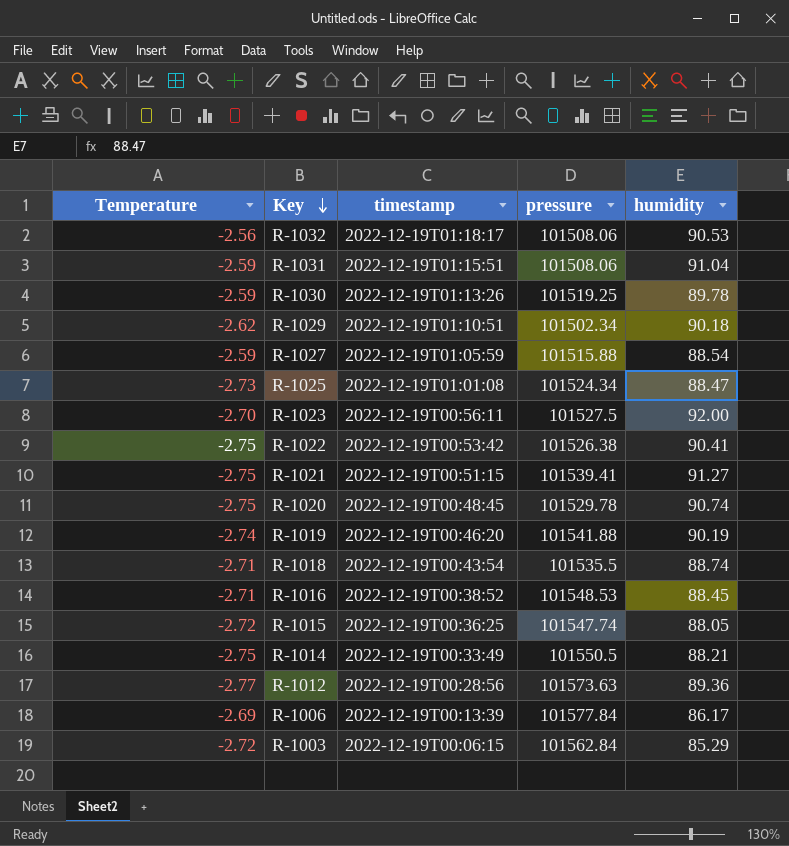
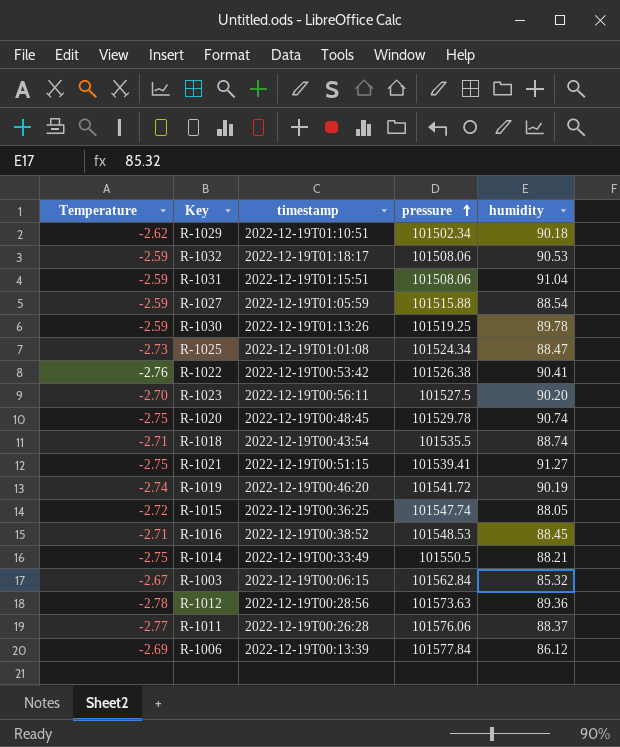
row order: Key descending -> pressure ascending
R-1032 | Temperature: -2.56 -> -2.59
R-1022 | Temperature: -2.75 -> -2.76
R-1023 | humidity: 92.00 -> 90.20
R-1019 | pressure: 101541.88 -> 101541.72
R-1003 | Temperature: -2.72 -> -2.67
R-1003 | humidity: 85.29 -> 85.32
R-1012 | Temperature: -2.77 -> -2.78
row R-1011: none -> -2.77 | 2022-12-19T00:26:28 | 101576.06 | 88.37
R-1006 | humidity: 86.17 -> 86.12

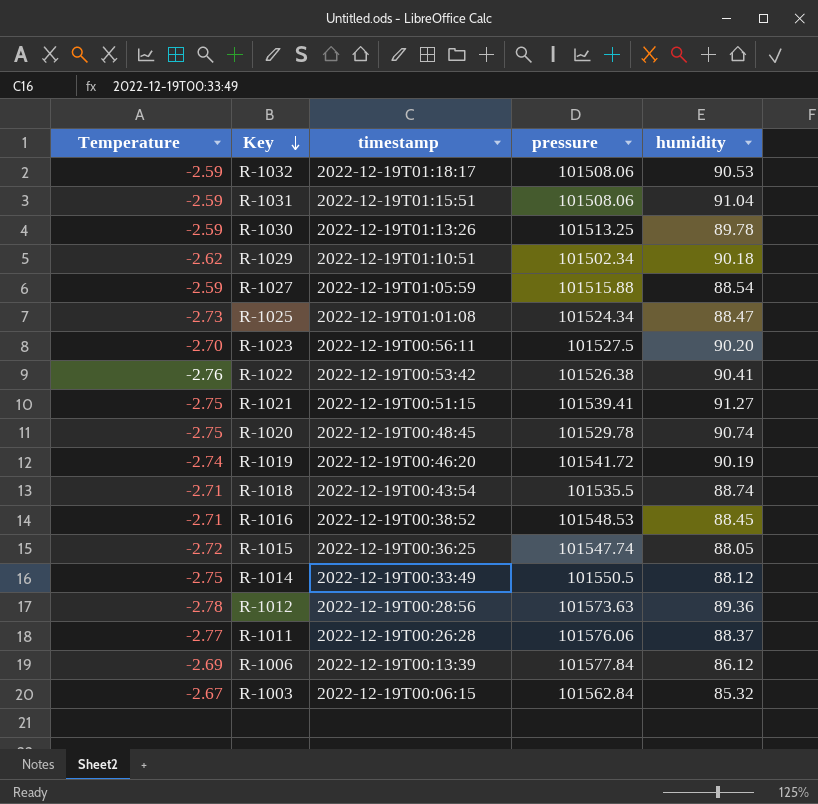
row order: pressure ascending -> Key descending
R-1030 | pressure: 101519.25 -> 101513.25
R-1014 | humidity: 88.21 -> 88.12

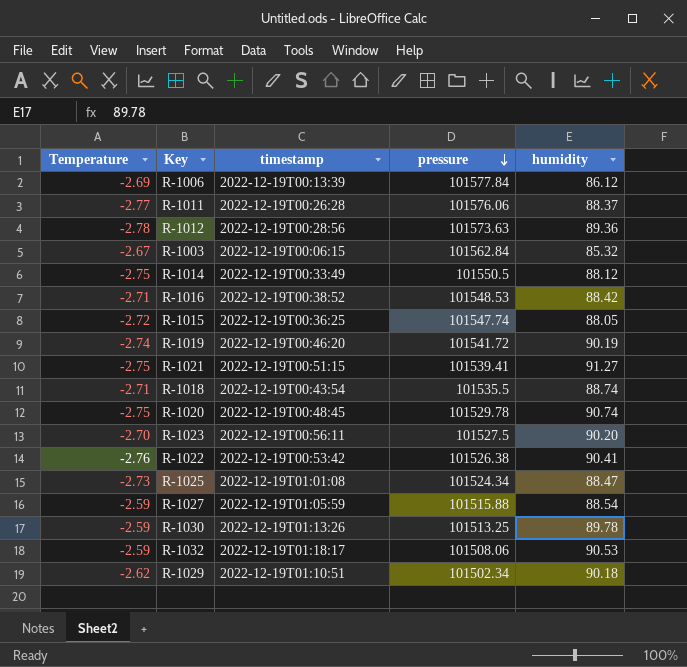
row order: Key descending -> pressure descending
row R-1031: -2.59 | 2022-12-19T01:15:51 | 101508.06 | 91.04 -> none
R-1016 | humidity: 88.45 -> 88.42

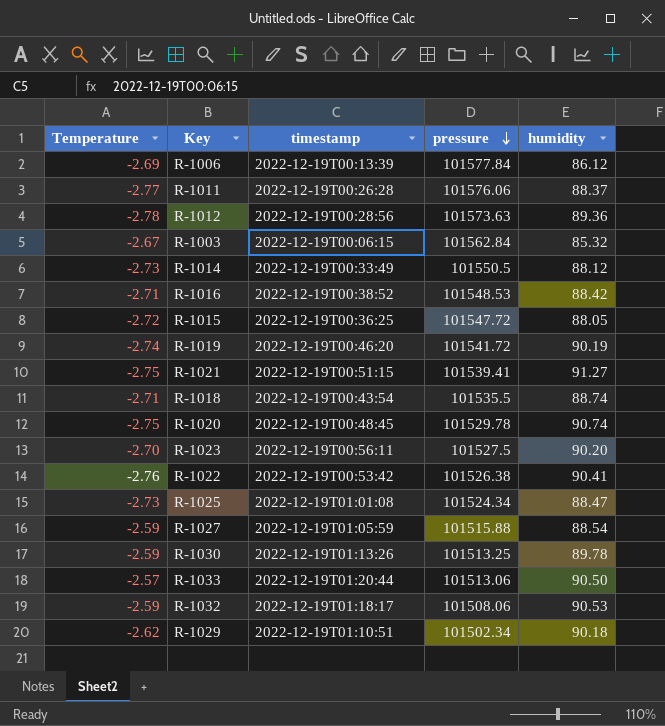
R-1014 | Temperature: -2.75 -> -2.73
R-1015 | pressure: 101547.74 -> 101547.72
row R-1033: none -> -2.57 | 2022-12-19T01:20:44 | 101513.06 | 90.50

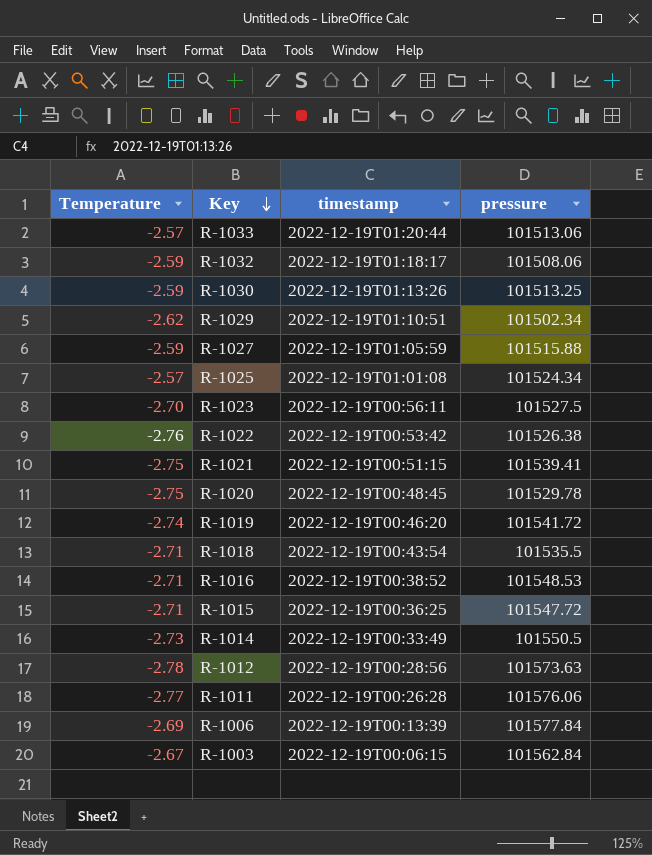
row order: pressure descending -> Key descending
column humidity | position: 5 -> none
R-1025 | Temperature: -2.73 -> -2.57
R-1015 | Temperature: -2.72 -> -2.71

